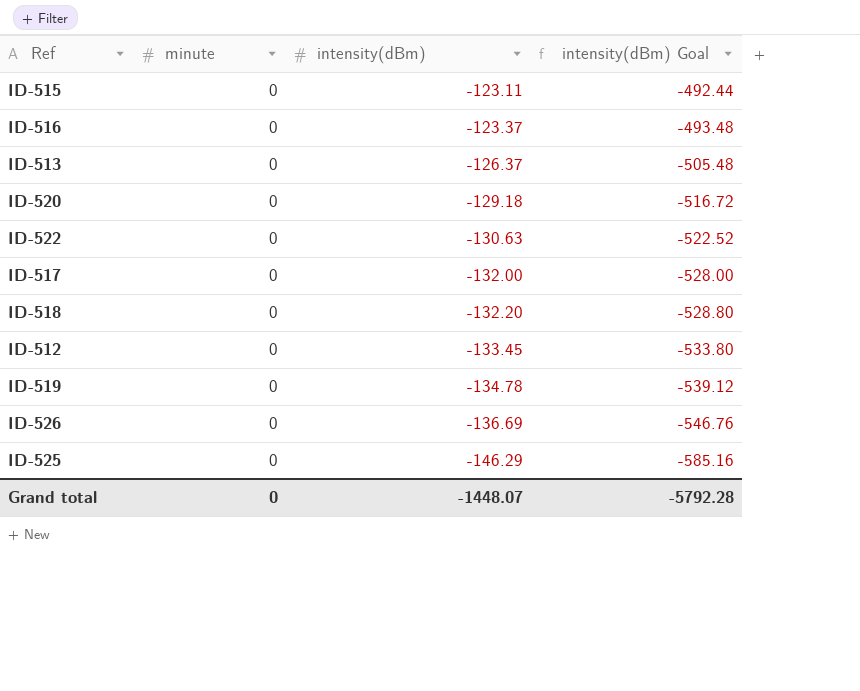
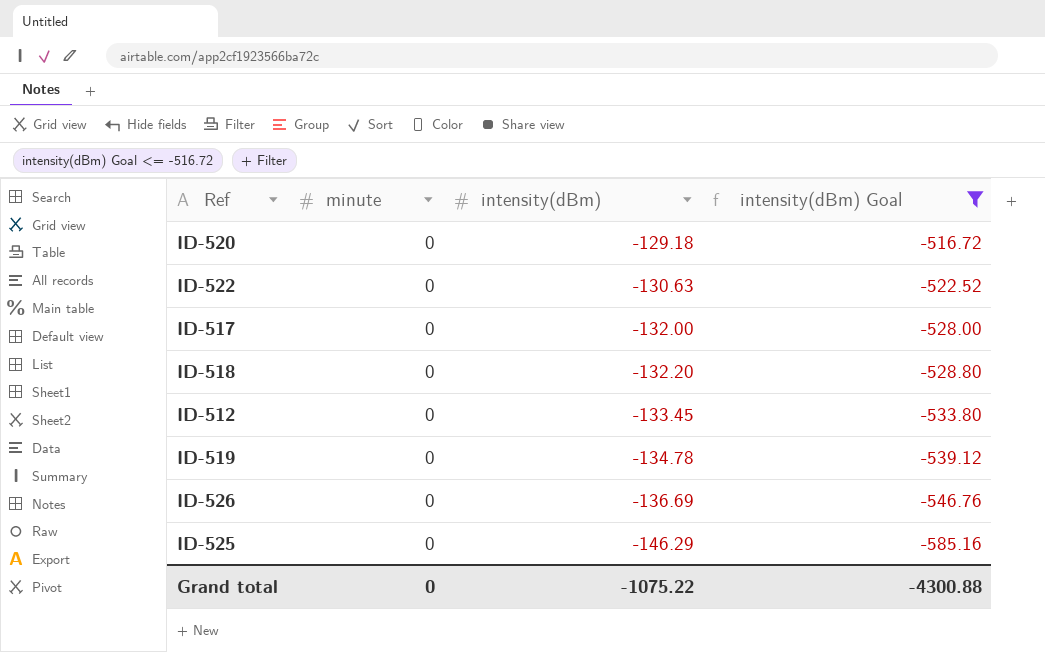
filter: none -> intensity(dBm) Goal <= -516.72
Grand total | intensity(dBm): -1448.07 -> -1075.22
Grand total | intensity(dBm) Goal: -5792.28 -> -4300.88

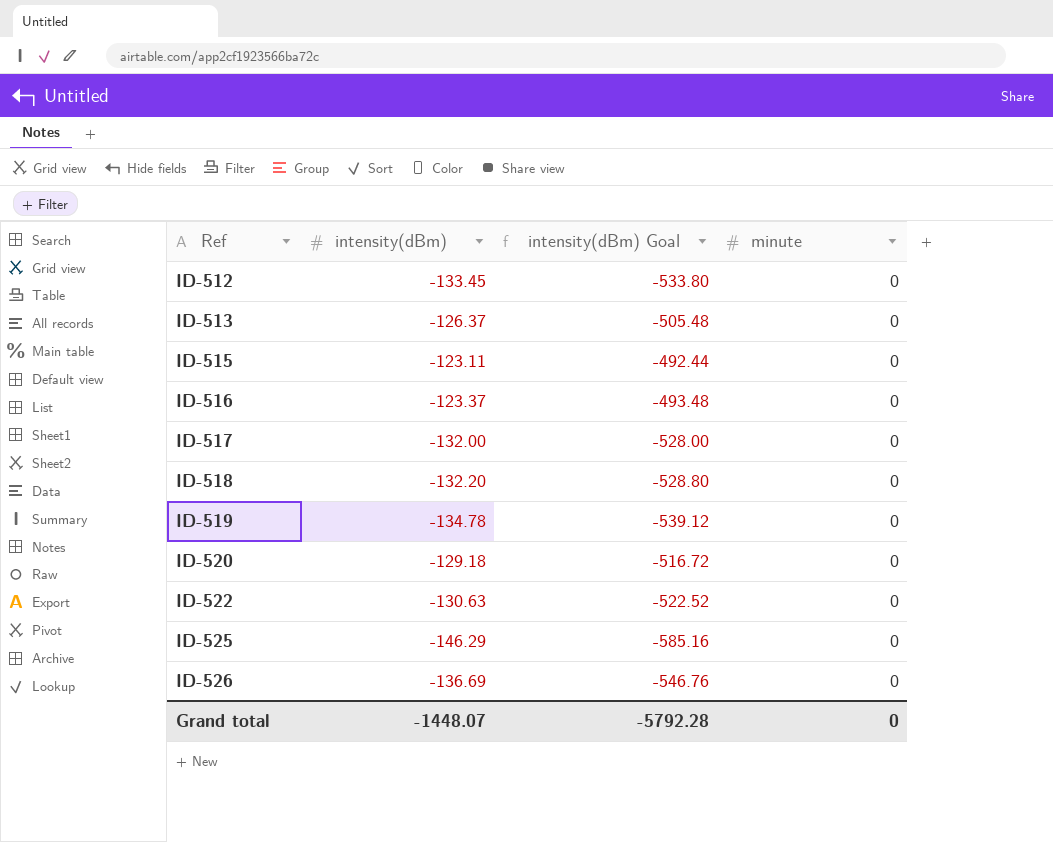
filter: intensity(dBm) Goal <= -516.72 -> none
row order: intensity(dBm) descending -> Ref ascending
column minute | position: 2 -> 4
Grand total | intensity(dBm): -1075.22 -> -1448.07
Grand total | intensity(dBm) Goal: -4300.88 -> -5792.28

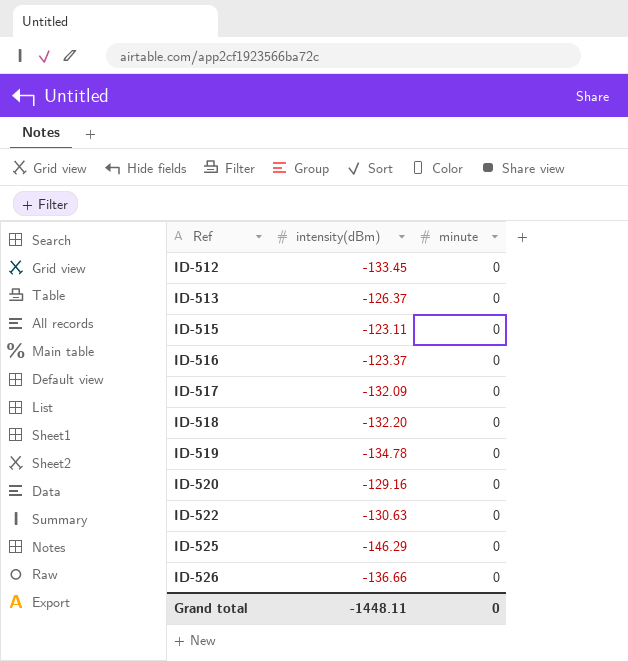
column intensity(dBm) Goal | formula: [intensity(dBm)] * 4 -> none
ID-517 | intensity(dBm): -132.00 -> -132.09
ID-520 | intensity(dBm): -129.18 -> -129.16
ID-526 | intensity(dBm): -136.69 -> -136.66
Grand total | intensity(dBm): -1448.07 -> -1448.11

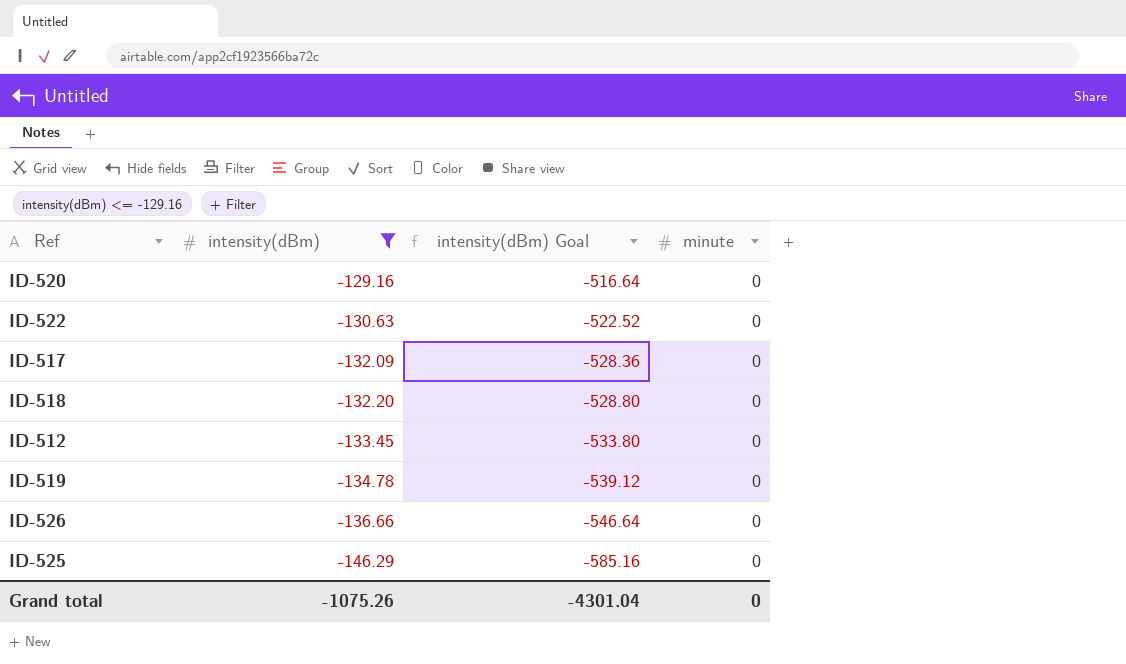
filter: none -> intensity(dBm) <= -129.16
row order: Ref ascending -> intensity(dBm) descending
column intensity(dBm) Goal | formula: none -> [intensity(dBm)] * 4
Grand total | intensity(dBm): -1448.11 -> -1075.26

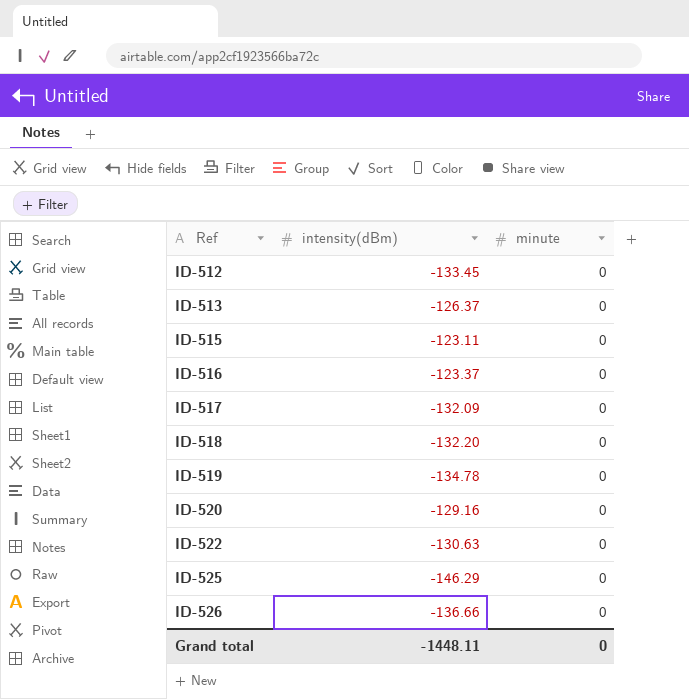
filter: intensity(dBm) <= -129.16 -> none
row order: intensity(dBm) descending -> Ref ascending
column intensity(dBm) Goal | formula: [intensity(dBm)] * 4 -> none
Grand total | intensity(dBm): -1075.26 -> -1448.11

